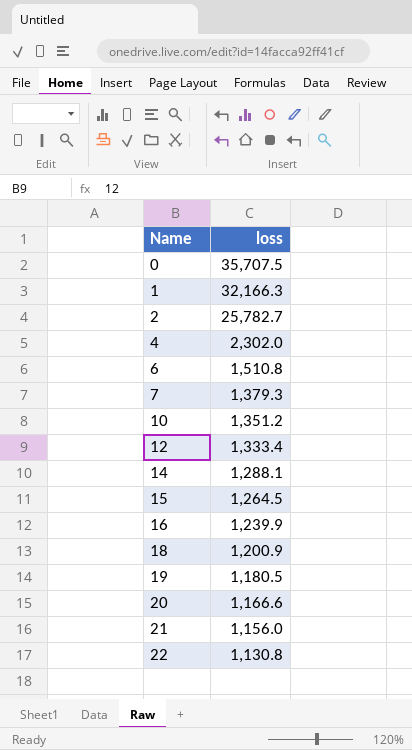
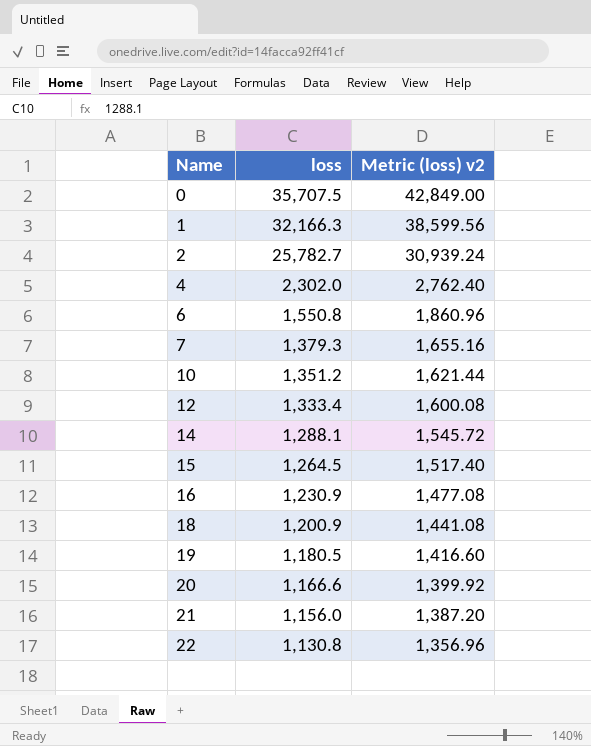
column Metric (loss) v2 | formula: none -> [loss] * 1.2
6 | loss: 1,510.8 -> 1,550.8
16 | loss: 1,239.9 -> 1,230.9

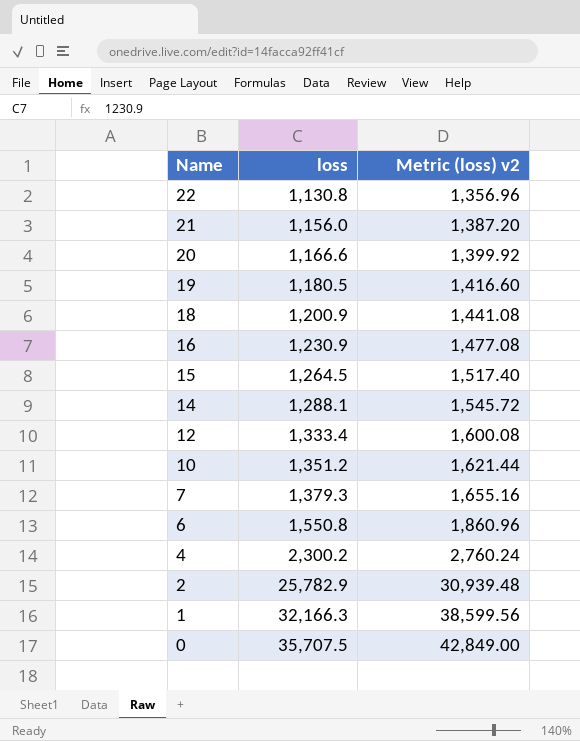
row order: Name ascending -> Name descending
4 | loss: 2,302.0 -> 2,300.2
4 | Metric (loss) v2: 2,762.40 -> 2,760.24
2 | loss: 25,782.7 -> 25,782.9
2 | Metric (loss) v2: 30,939.24 -> 30,939.48

